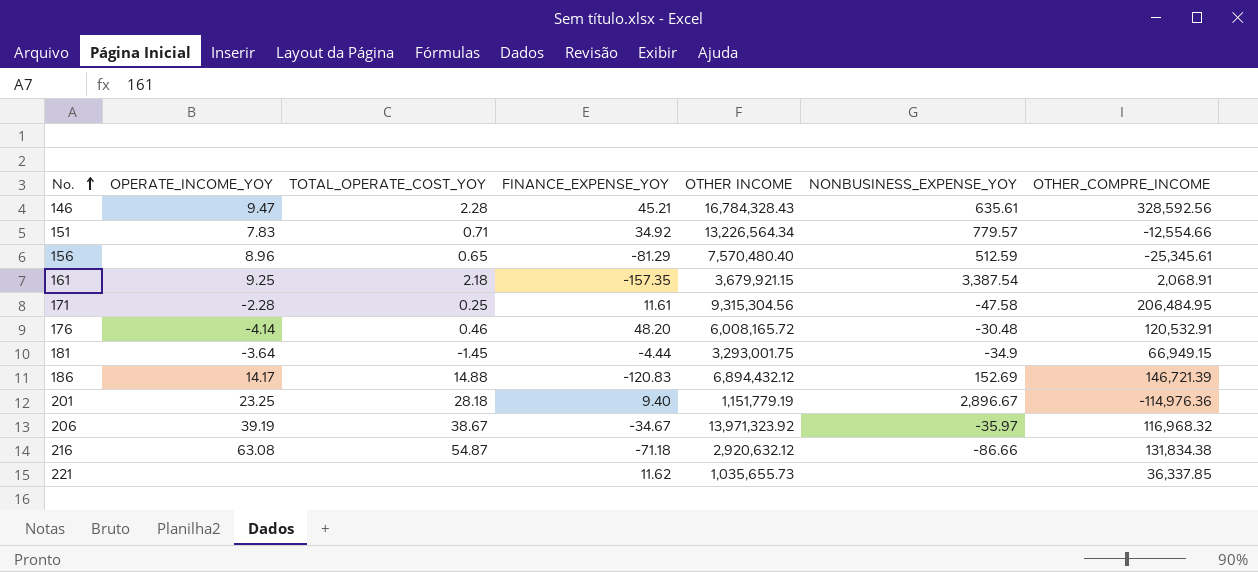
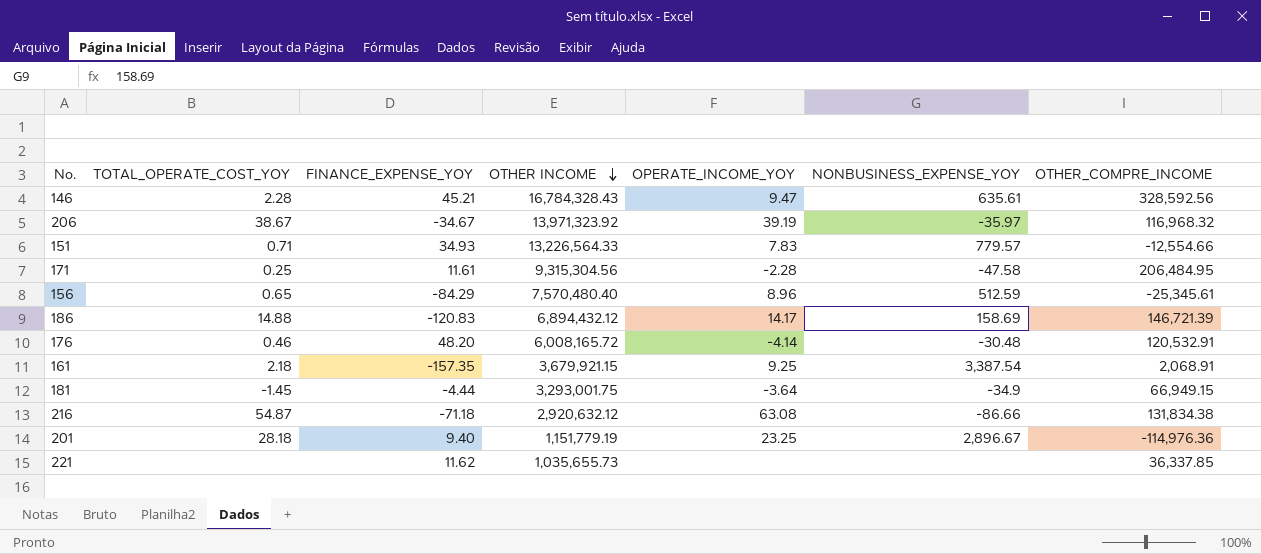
row order: No. ascending -> OTHER INCOME descending
column OPERATE_INCOME_YOY | position: 2 -> 5
151 | FINANCE_EXPENSE_YOY: 34.92 -> 34.93
151 | OTHER INCOME: 13,226,564.34 -> 13,226,564.33
156 | FINANCE_EXPENSE_YOY: -81.29 -> -84.29
186 | NONBUSINESS_EXPENSE_YOY: 152.69 -> 158.69

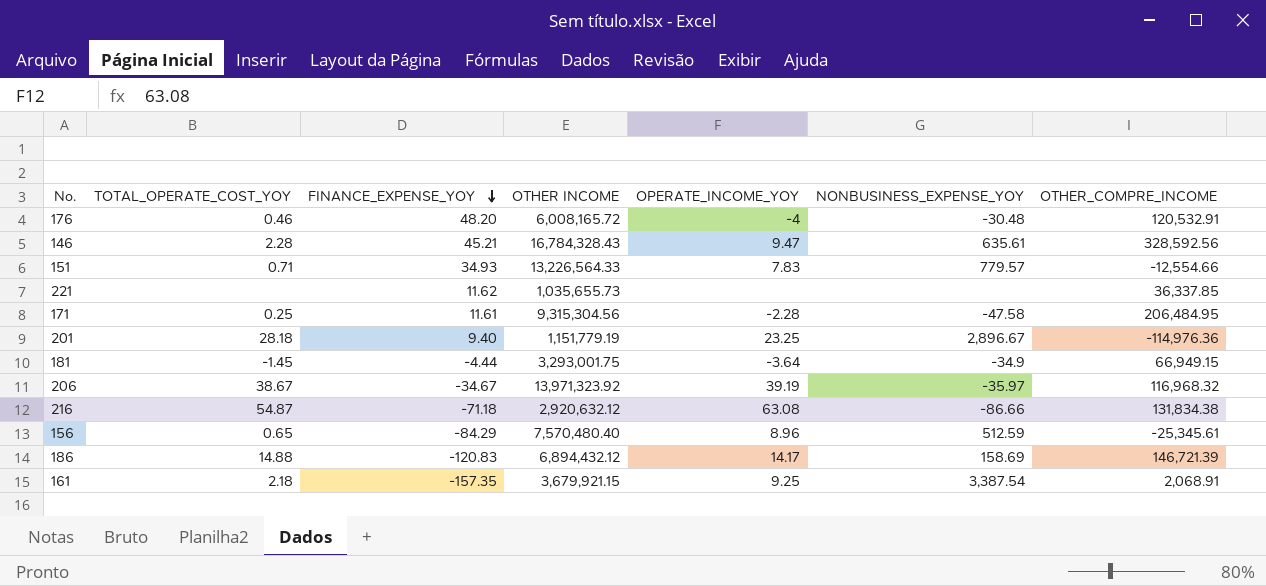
row order: OTHER INCOME descending -> FINANCE_EXPENSE_YOY descending
176 | OPERATE_INCOME_YOY: -4.14 -> -4

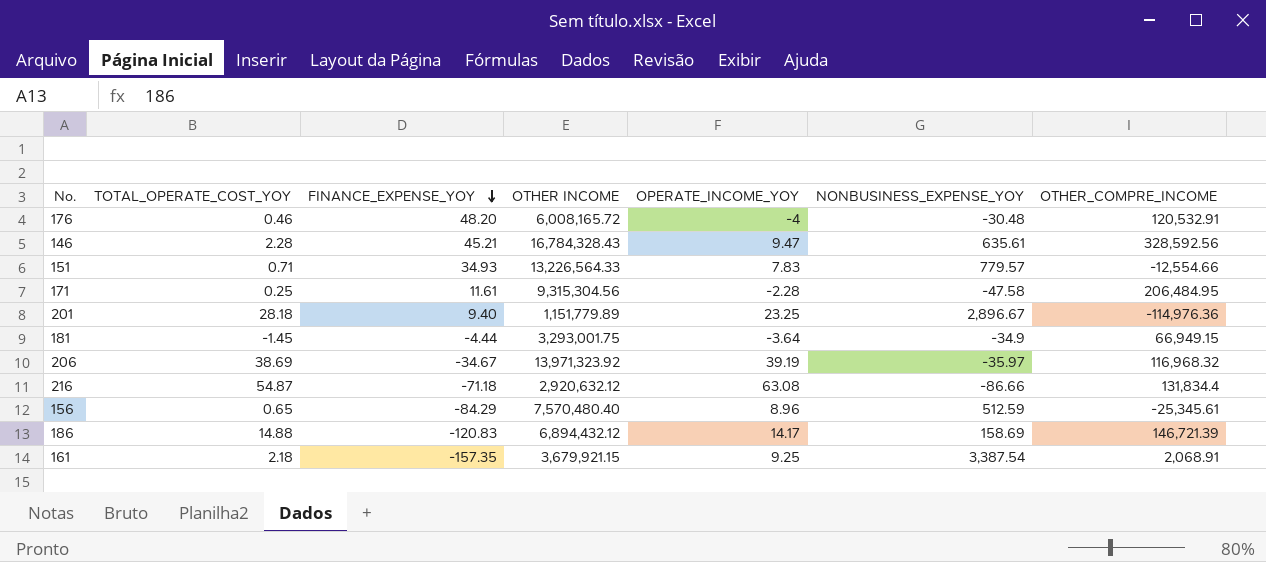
row 221: none | 11.62 | 1,035,655.73 | none | none | 36,337.85 -> none
201 | OTHER INCOME: 1,151,779.19 -> 1,151,779.89
206 | TOTAL_OPERATE_COST_YOY: 38.67 -> 38.69
216 | OTHER_COMPRE_INCOME: 131,834.38 -> 131,834.4

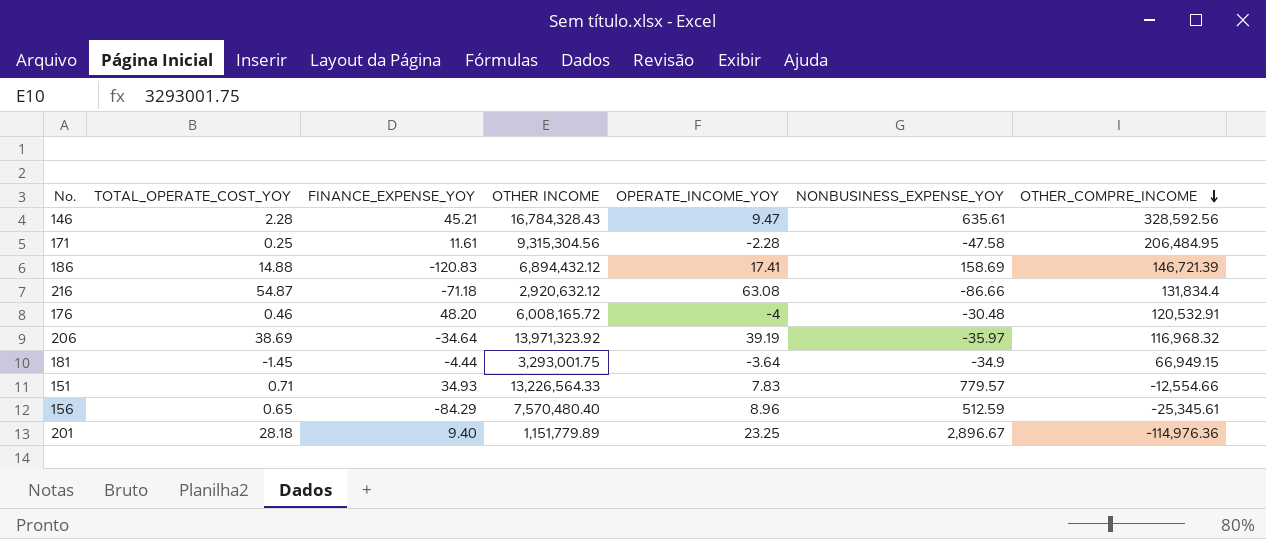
row order: FINANCE_EXPENSE_YOY descending -> OTHER_COMPRE_INCOME descending
row 161: 2.18 | -157.35 | 3,679,921.15 | 9.25 | 3,387.54 | 2,068.91 -> none
186 | OPERATE_INCOME_YOY: 14.17 -> 17.41
206 | FINANCE_EXPENSE_YOY: -34.67 -> -34.64

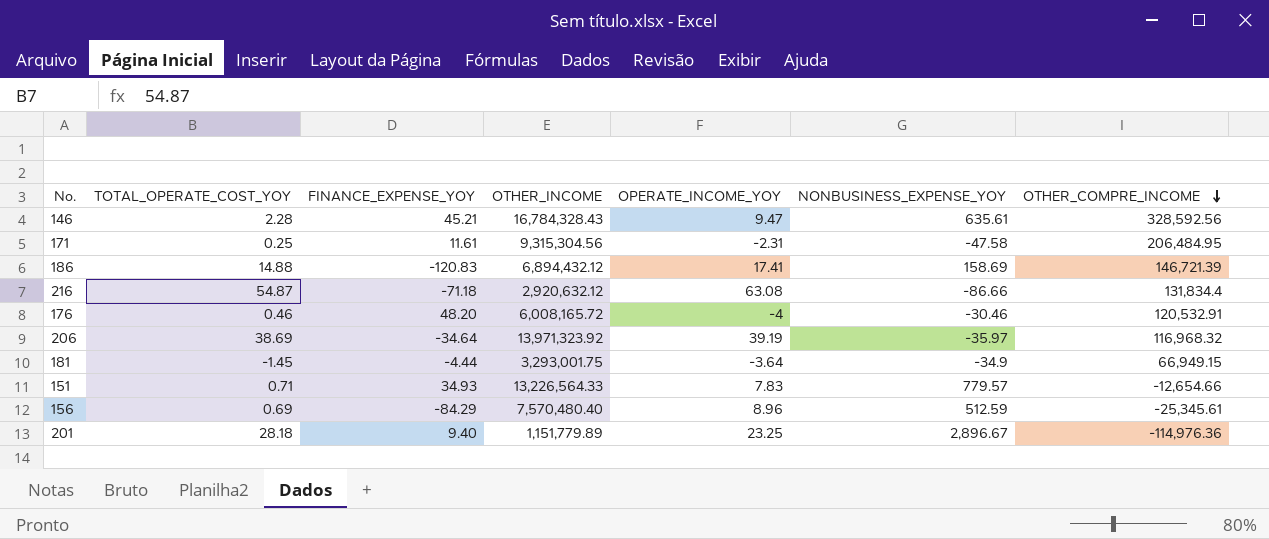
column name: OTHER INCOME -> OTHER_INCOME
171 | OPERATE_INCOME_YOY: -2.28 -> -2.31
176 | NONBUSINESS_EXPENSE_YOY: -30.48 -> -30.46
151 | OTHER_COMPRE_INCOME: -12,554.66 -> -12,654.66
156 | TOTAL_OPERATE_COST_YOY: 0.65 -> 0.69

